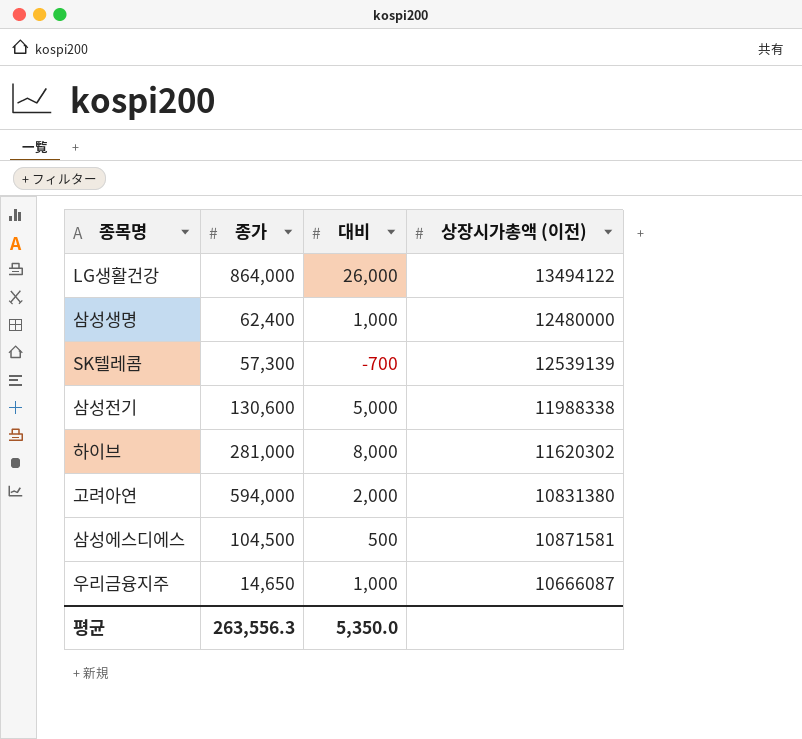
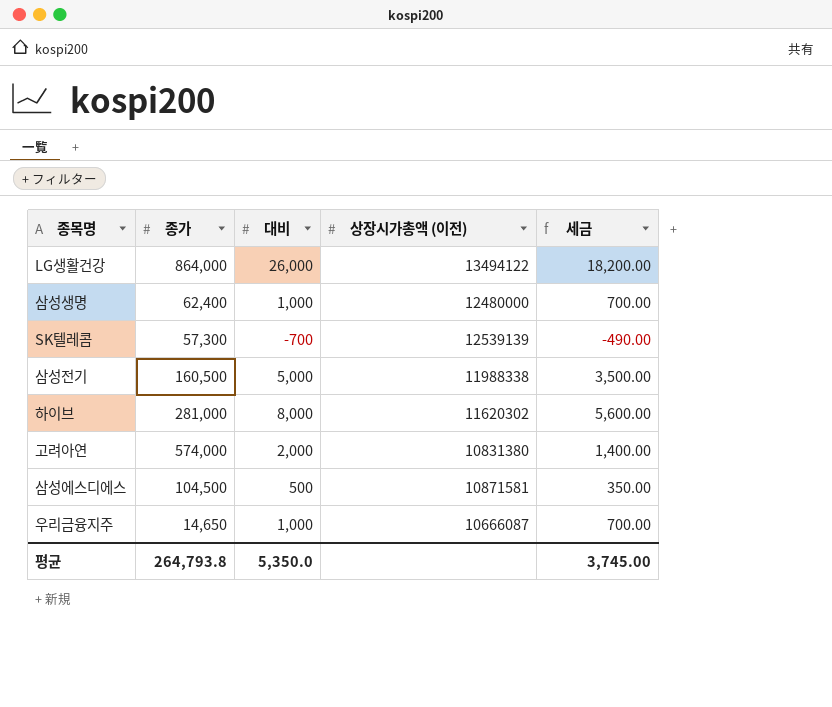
column 세금 | formula: none -> [대비] * 0.7
삼성전기 | 종가: 130,600 -> 160,500
고려아연 | 종가: 594,000 -> 574,000
평균 | 종가: 263,556.3 -> 264,793.8

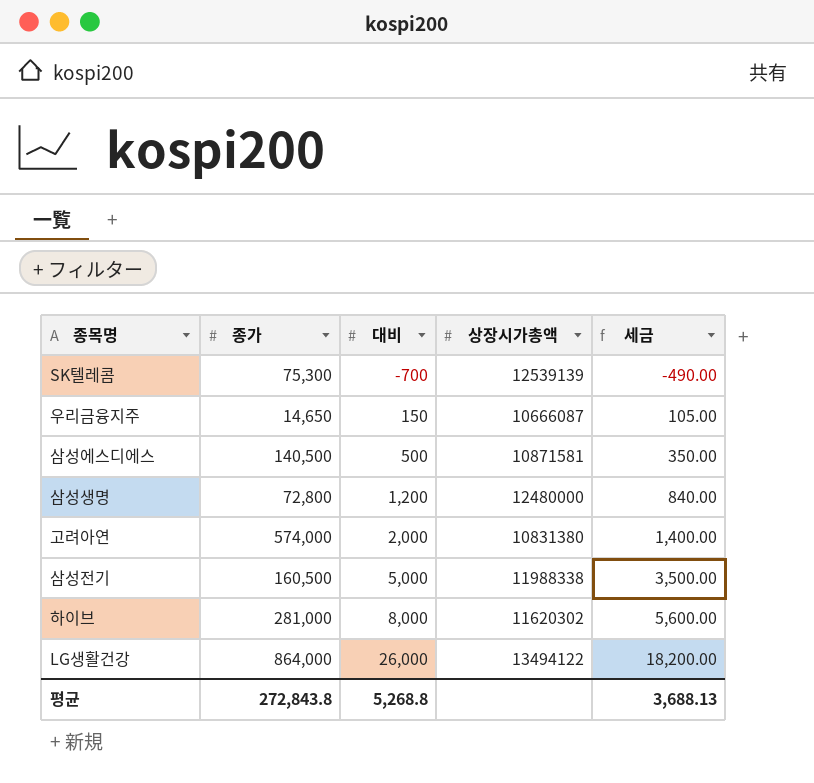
row order: none -> 대비 ascending
column name: 상장시가총액 (이전) -> 상장시가총액
SK텔레콤 | 종가: 57,300 -> 75,300
우리금융지주 | 대비: 1,000 -> 150
우리금융지주 | 세금: 700.00 -> 105.00
삼성에스디에스 | 종가: 104,500 -> 140,500
삼성생명 | 종가: 62,400 -> 72,800
삼성생명 | 대비: 1,000 -> 1,200
삼성생명 | 세금: 700.00 -> 840.00
평균 | 종가: 264,793.8 -> 272,843.8
평균 | 대비: 5,350.0 -> 5,268.8
평균 | 세금: 3,745.00 -> 3,688.13

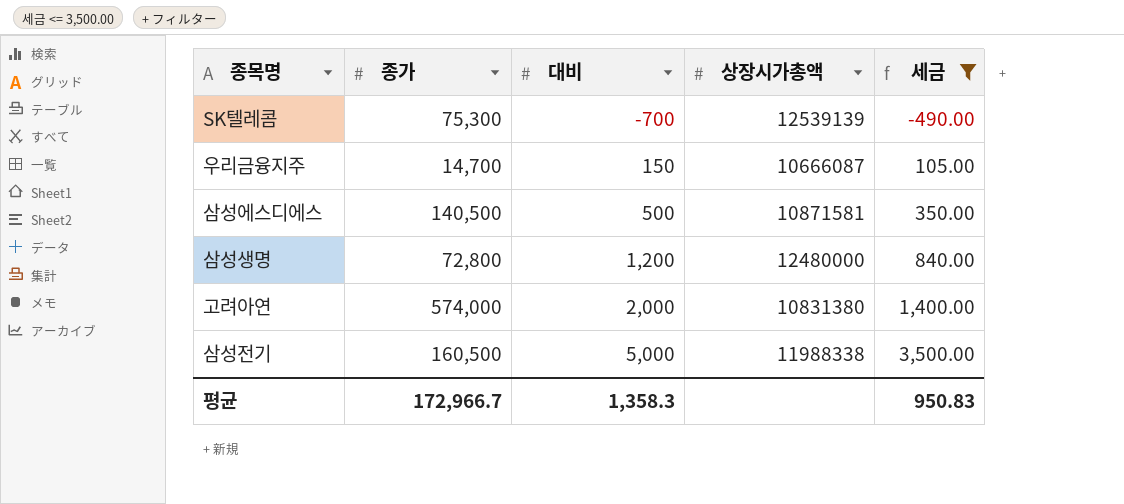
filter: none -> 세금 <= 3,500.00
우리금융지주 | 종가: 14,650 -> 14,700
평균 | 종가: 272,843.8 -> 172,966.7
평균 | 대비: 5,268.8 -> 1,358.3
평균 | 세금: 3,688.13 -> 950.83

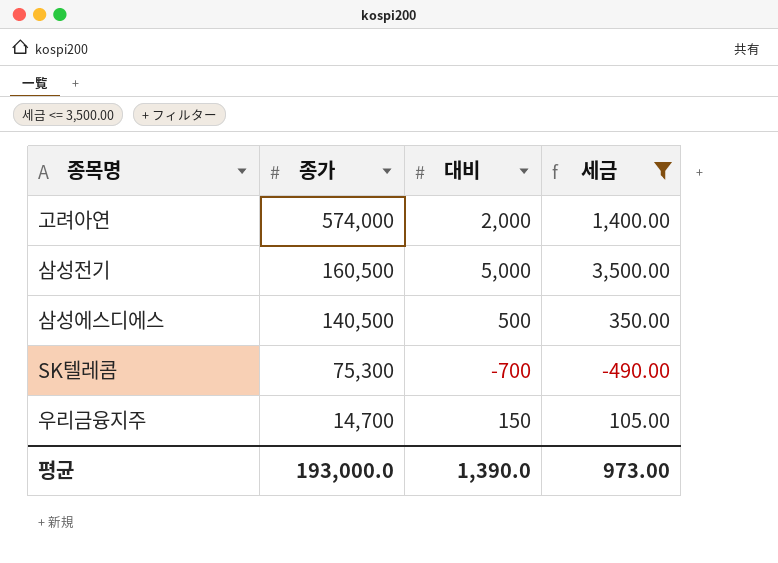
row order: 대비 ascending -> 종가 descending
column 상장시가총액 | position: 4 -> none
row 삼성생명: 72,800 | 1,200 | 12480000 | 840.00 -> none
평균 | 종가: 172,966.7 -> 193,000.0
평균 | 대비: 1,358.3 -> 1,390.0
평균 | 세금: 950.83 -> 973.00

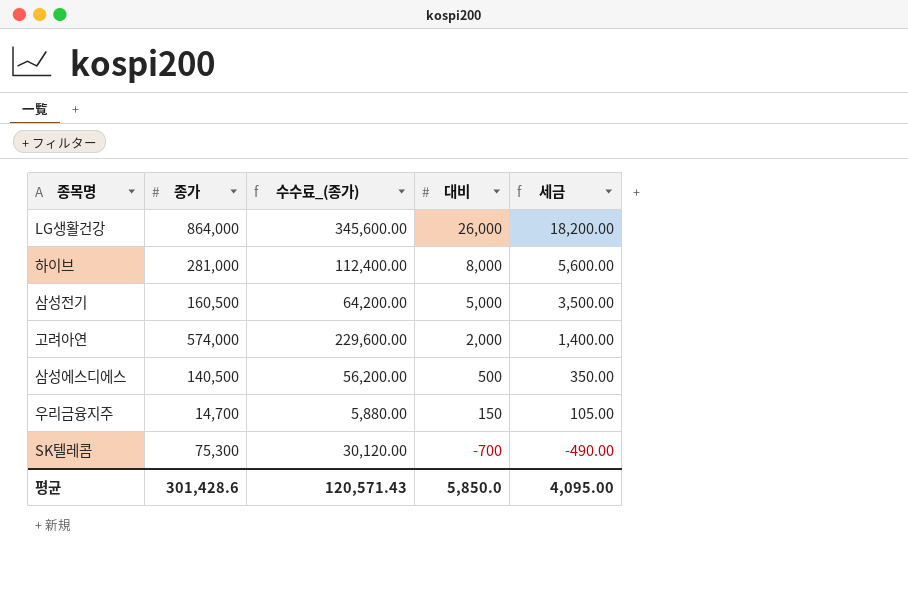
filter: 세금 <= 3,500.00 -> none
row order: 종가 descending -> 대비 descending
column 수수료_(종가) | formula: none -> [종가] * 0.4
평균 | 종가: 193,000.0 -> 301,428.6
평균 | 대비: 1,390.0 -> 5,850.0
평균 | 세금: 973.00 -> 4,095.00

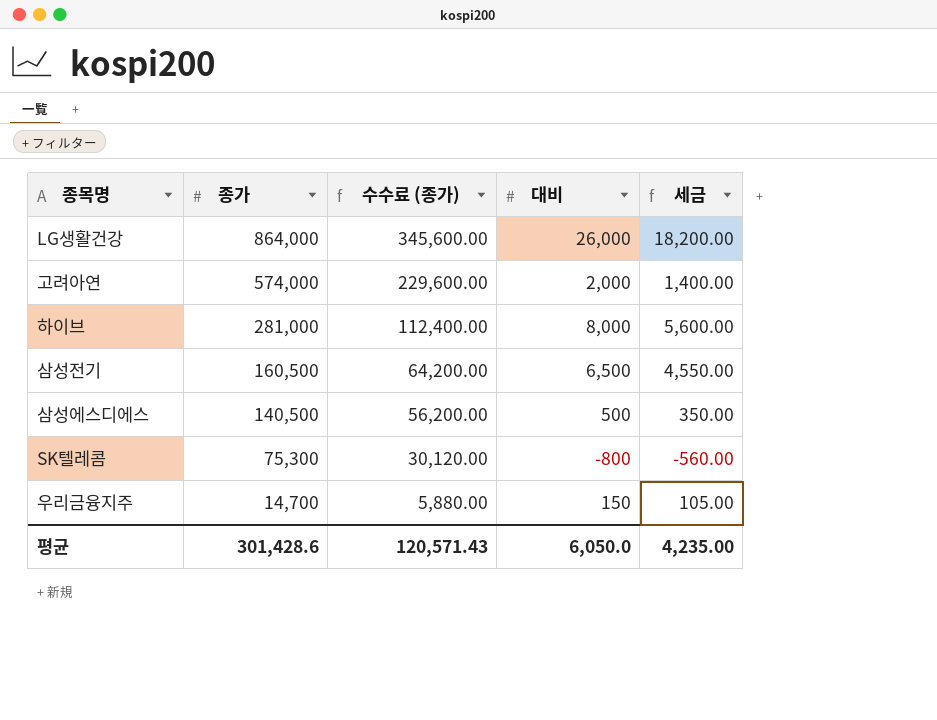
row order: 대비 descending -> 종가 descending
column name: 수수료_(종가) -> 수수료 (종가)
삼성전기 | 대비: 5,000 -> 6,500
삼성전기 | 세금: 3,500.00 -> 4,550.00
SK텔레콤 | 대비: -700 -> -800
SK텔레콤 | 세금: -490.00 -> -560.00
평균 | 대비: 5,850.0 -> 6,050.0
평균 | 세금: 4,095.00 -> 4,235.00

